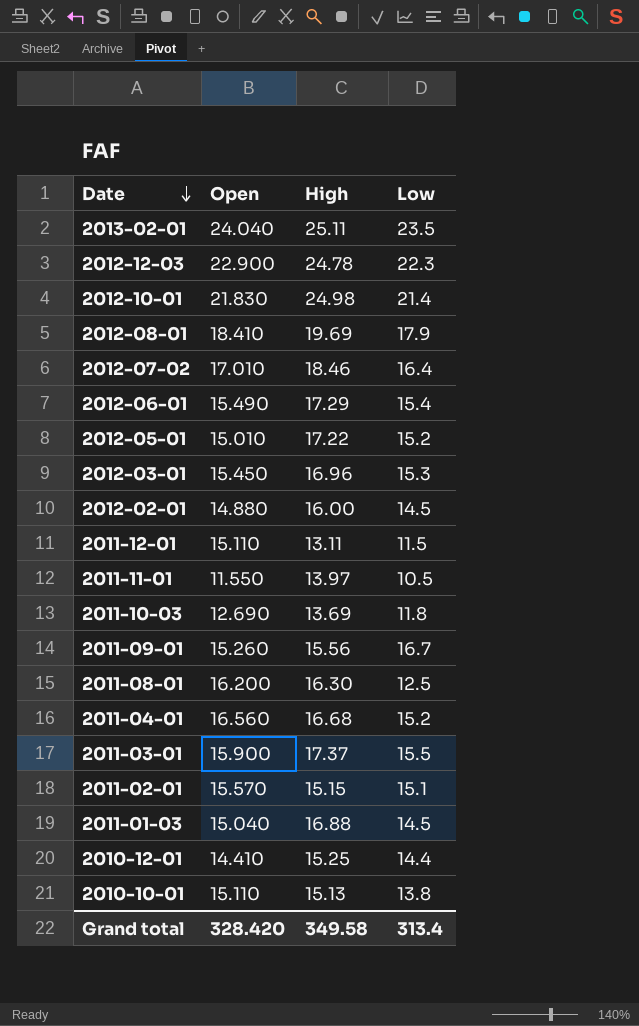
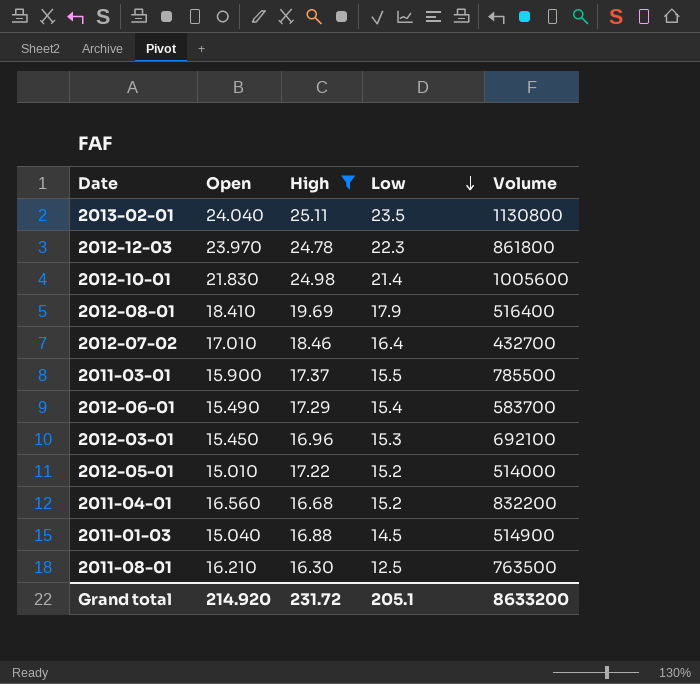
filter: none -> High >= 16.30
row order: Date descending -> Low descending
column Volume | position: none -> 5
2012-12-03 | Open: 22.900 -> 23.970
2011-08-01 | Open: 16.200 -> 16.210
Grand total | Open: 328.420 -> 214.920
Grand total | High: 349.58 -> 231.72
Grand total | Low: 313.4 -> 205.1

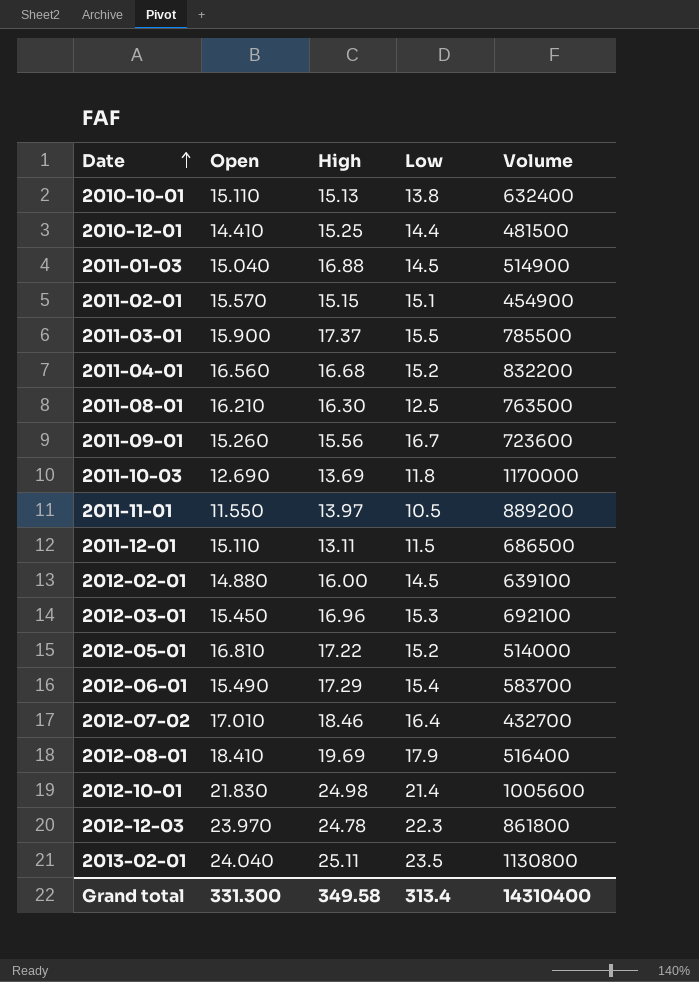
filter: High >= 16.30 -> none
row order: Low descending -> Date ascending
2012-05-01 | Open: 15.010 -> 16.810
Grand total | Open: 214.920 -> 331.300
Grand total | High: 231.72 -> 349.58
Grand total | Low: 205.1 -> 313.4
Grand total | Volume: 8633200 -> 14310400

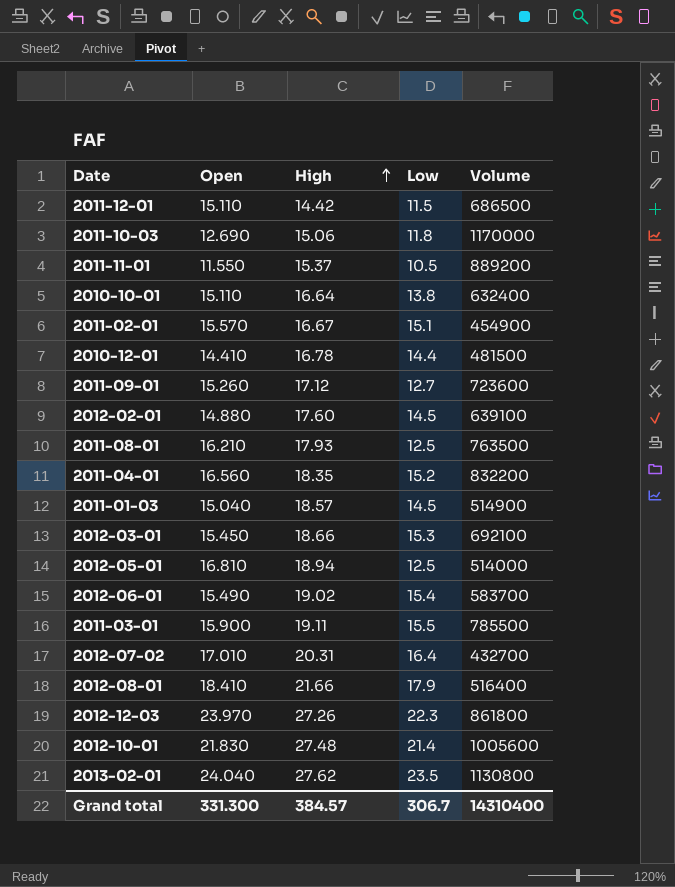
row order: Date ascending -> High ascending
2011-12-01 | High: 13.11 -> 14.42
2011-10-03 | High: 13.69 -> 15.06
2011-11-01 | High: 13.97 -> 15.37
2010-10-01 | High: 15.13 -> 16.64
2011-02-01 | High: 15.15 -> 16.67
2010-12-01 | High: 15.25 -> 16.78
2011-09-01 | High: 15.56 -> 17.12
2011-09-01 | Low: 16.7 -> 12.7
2012-02-01 | High: 16.00 -> 17.60
2011-08-01 | High: 16.30 -> 17.93
2011-04-01 | High: 16.68 -> 18.35
2011-01-03 | High: 16.88 -> 18.57
2012-03-01 | High: 16.96 -> 18.66
2012-05-01 | High: 17.22 -> 18.94
2012-05-01 | Low: 15.2 -> 12.5
2012-06-01 | High: 17.29 -> 19.02
2011-03-01 | High: 17.37 -> 19.11
2012-07-02 | High: 18.46 -> 20.31
2012-08-01 | High: 19.69 -> 21.66
2012-12-03 | High: 24.78 -> 27.26
2012-10-01 | High: 24.98 -> 27.48
2013-02-01 | High: 25.11 -> 27.62
Grand total | High: 349.58 -> 384.57
Grand total | Low: 313.4 -> 306.7

